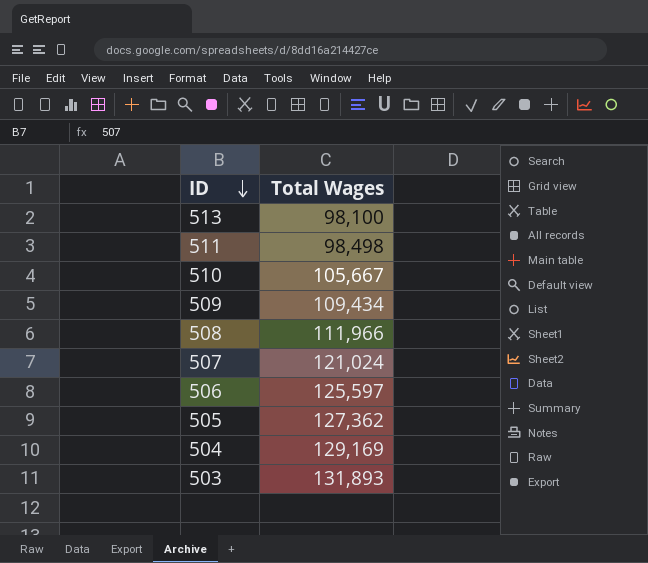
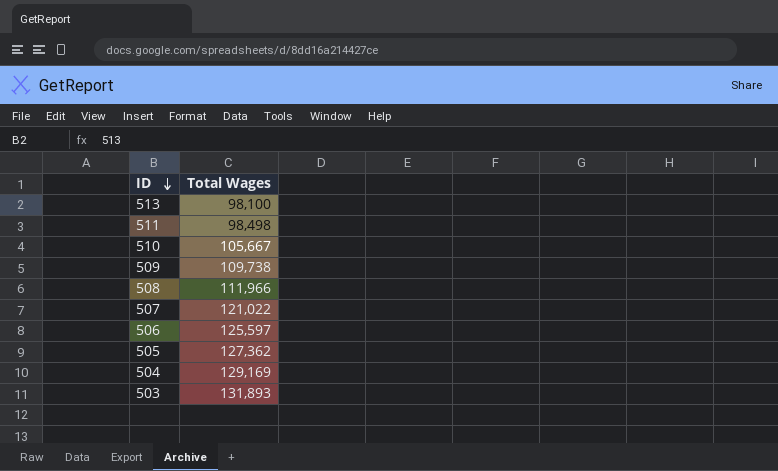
509 | Total Wages: 109,434 -> 109,738
507 | Total Wages: 121,024 -> 121,022

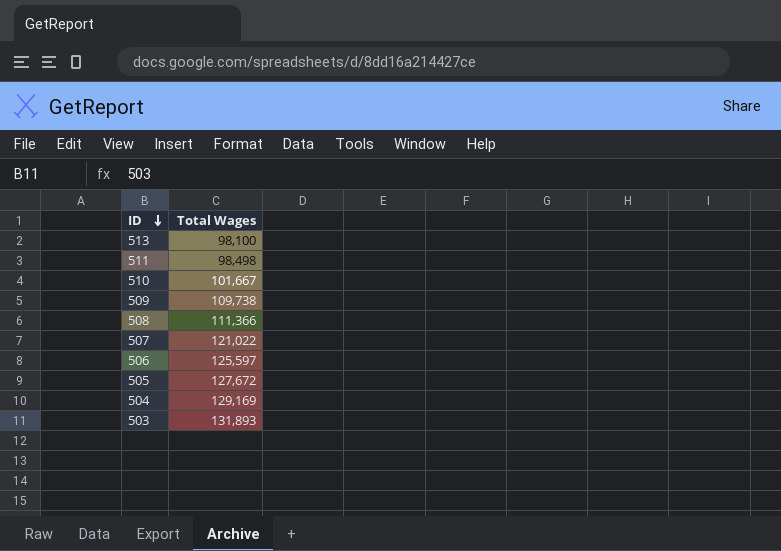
510 | Total Wages: 105,667 -> 101,667
508 | Total Wages: 111,966 -> 111,366
505 | Total Wages: 127,362 -> 127,672

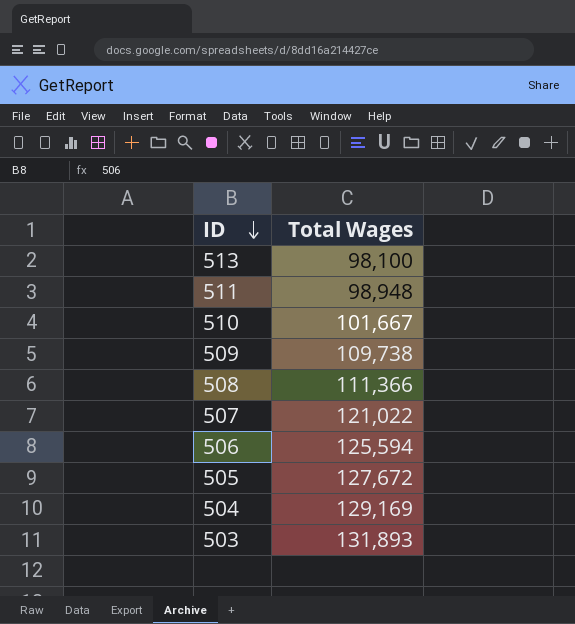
511 | Total Wages: 98,498 -> 98,948
506 | Total Wages: 125,597 -> 125,594

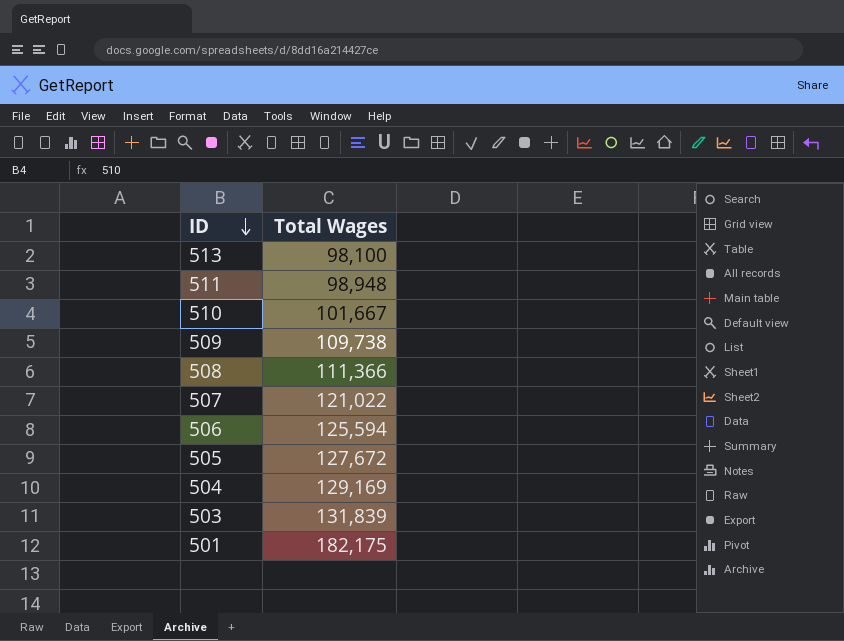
503 | Total Wages: 131,893 -> 131,839
row 501: none -> 182,175

